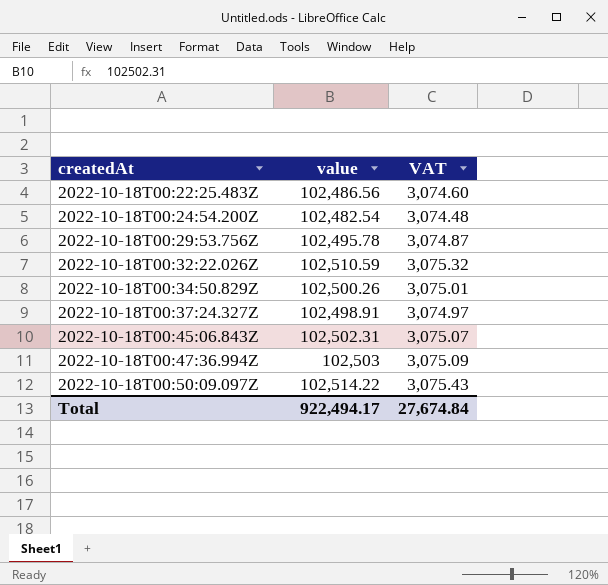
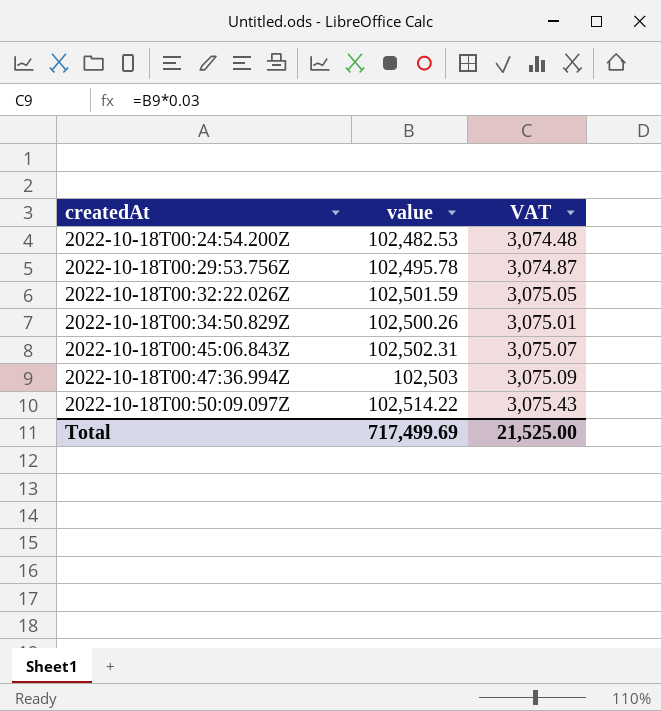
row 2022-10-18T00:22:25.483Z: 102,486.56 | 3,074.60 -> none
row 2022-10-18T00:37:24.327Z: 102,498.91 | 3,074.97 -> none
2022-10-18T00:24:54.200Z | value: 102,482.54 -> 102,482.53
2022-10-18T00:32:22.026Z | value: 102,510.59 -> 102,501.59
2022-10-18T00:32:22.026Z | VAT: 3,075.32 -> 3,075.05
Total | value: 922,494.17 -> 717,499.69
Total | VAT: 27,674.84 -> 21,525.00

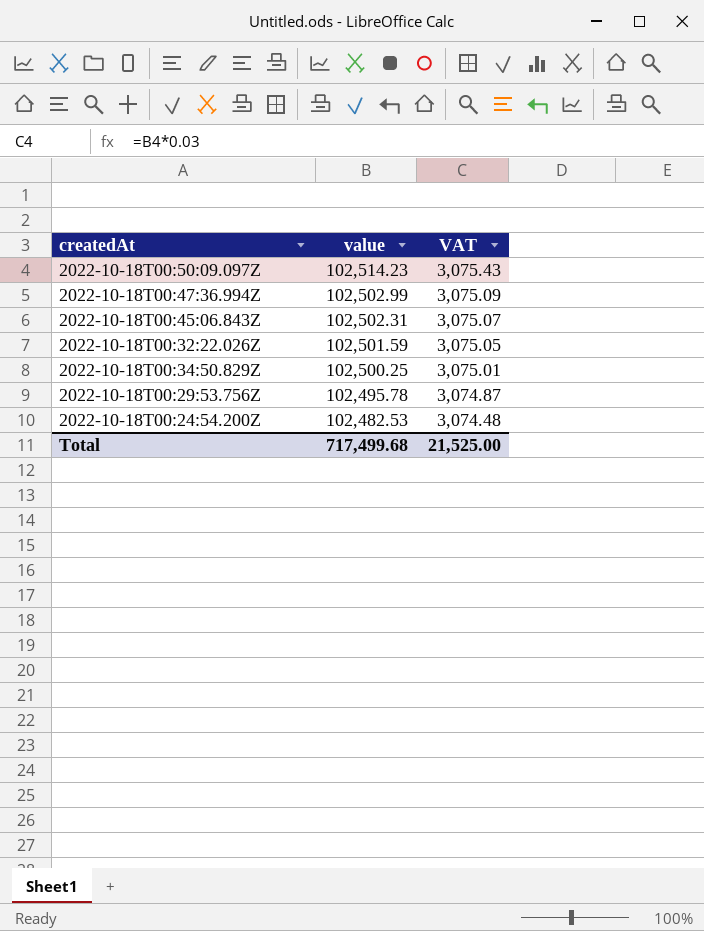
row order: createdAt ascending -> value descending
2022-10-18T00:50:09.097Z | value: 102,514.22 -> 102,514.23
2022-10-18T00:47:36.994Z | value: 102,503 -> 102,502.99
2022-10-18T00:34:50.829Z | value: 102,500.26 -> 102,500.25
Total | value: 717,499.69 -> 717,499.68

